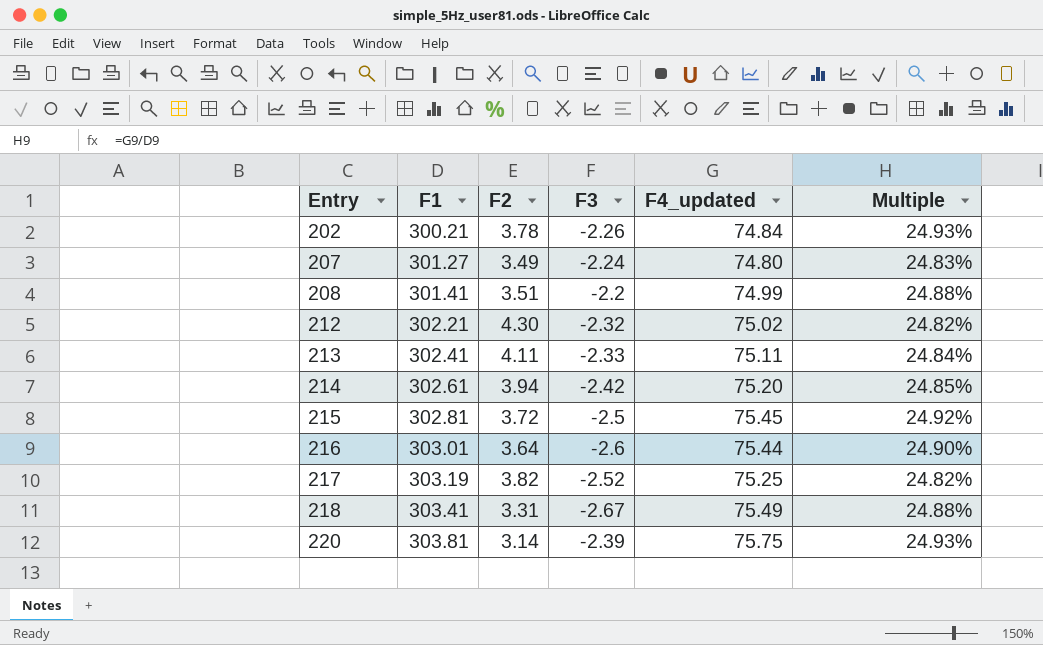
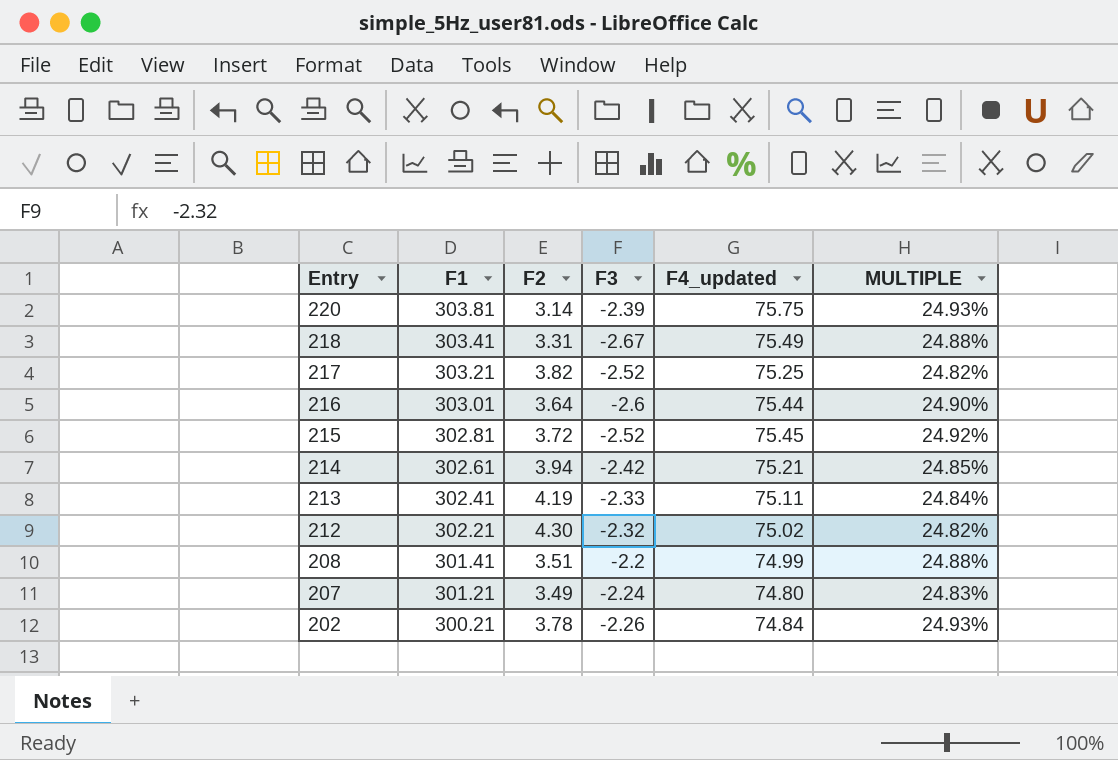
row order: Entry ascending -> Entry descending
column name: Multiple -> MULTIPLE
217 | F1: 303.19 -> 303.21
215 | F3: -2.5 -> -2.52
214 | F4_updated: 75.20 -> 75.21
213 | F2: 4.11 -> 4.19
207 | F1: 301.27 -> 301.21

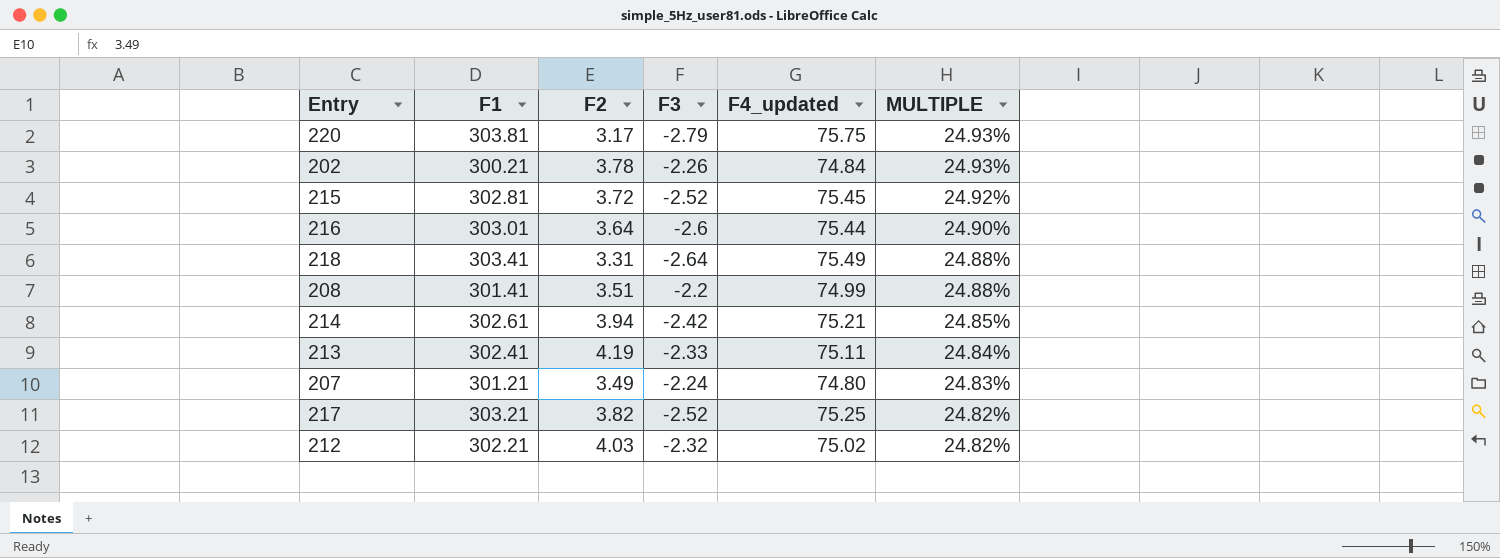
row order: Entry descending -> MULTIPLE descending
220 | F2: 3.14 -> 3.17
220 | F3: -2.39 -> -2.79
218 | F3: -2.67 -> -2.64
212 | F2: 4.30 -> 4.03

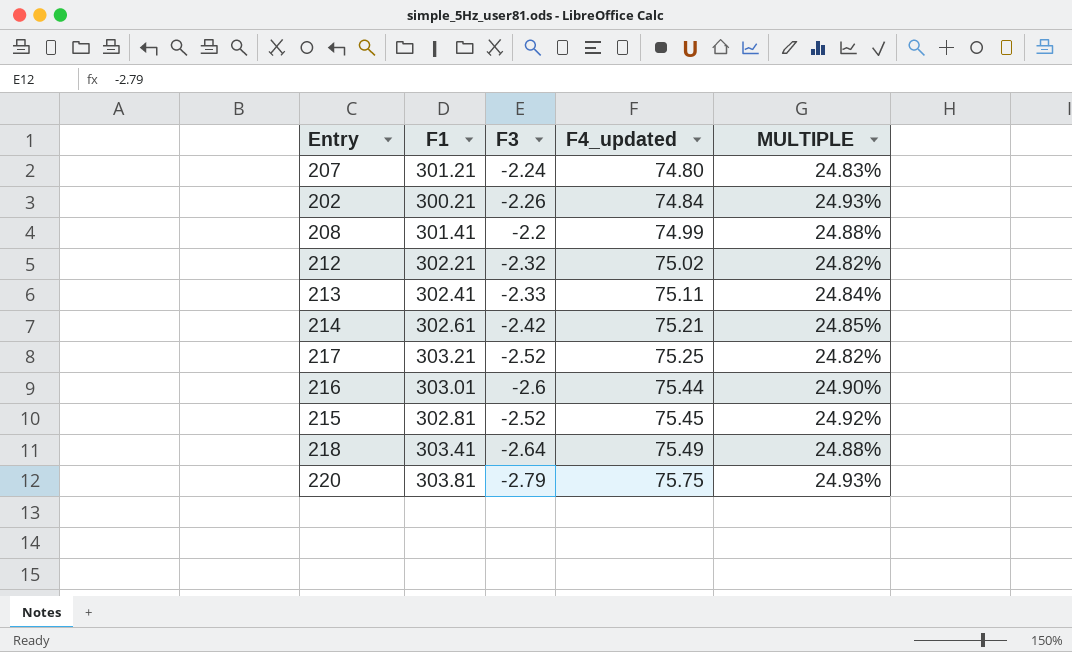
row order: MULTIPLE descending -> F4_updated ascending
column F2 | position: 3 -> none

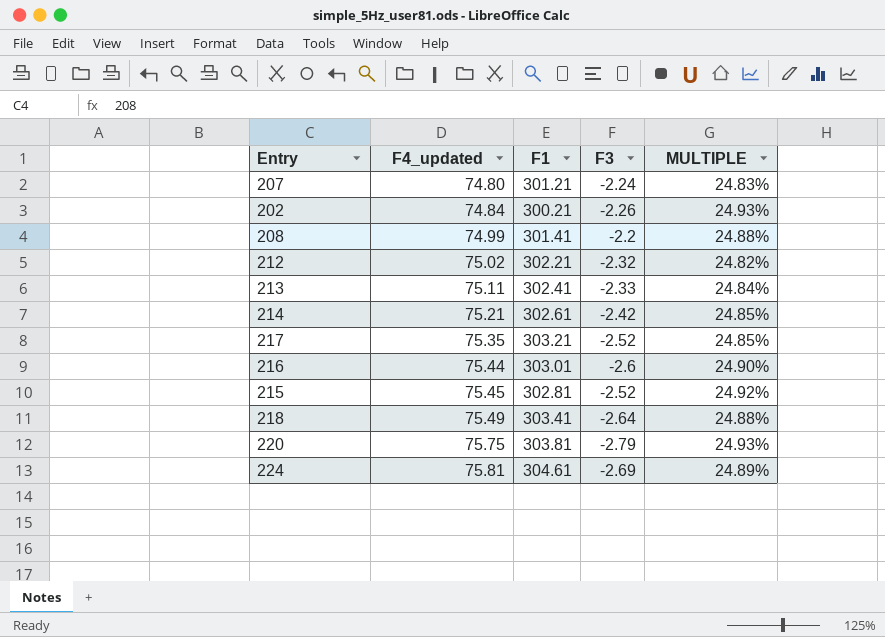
column F4_updated | position: 4 -> 2
217 | F4_updated: 75.25 -> 75.35
217 | MULTIPLE: 24.82% -> 24.85%
row 224: none -> 75.81 | 304.61 | -2.69 | 24.89%

